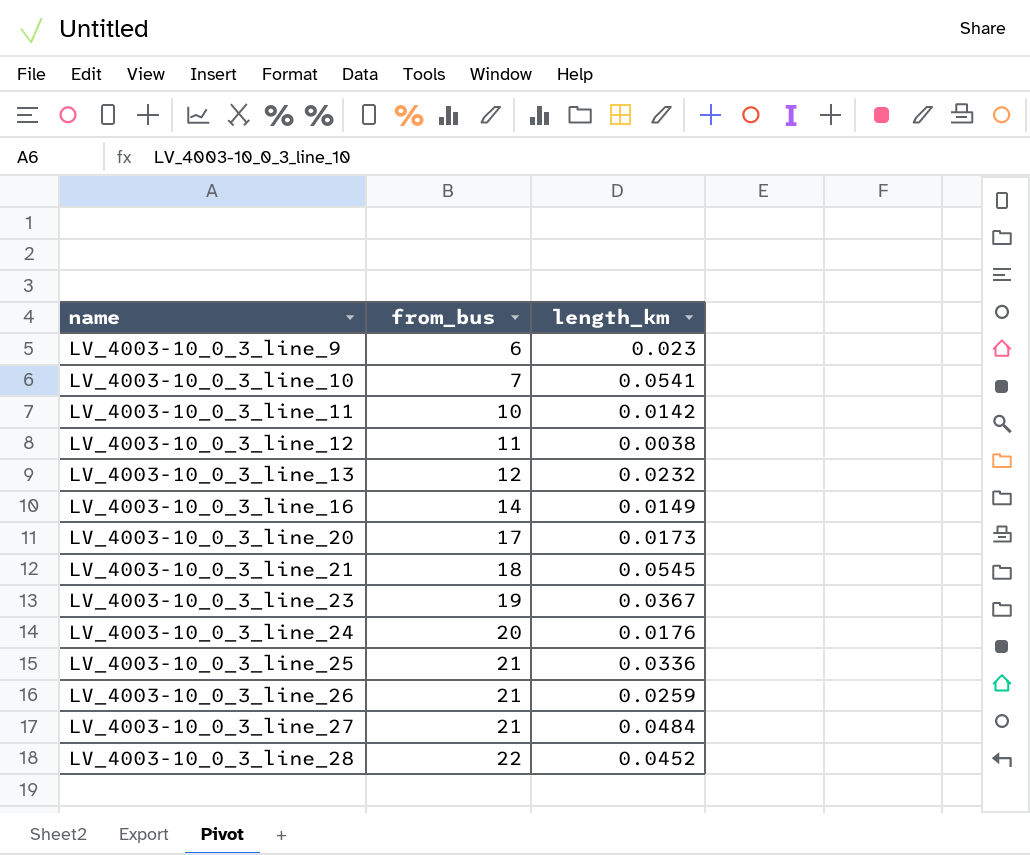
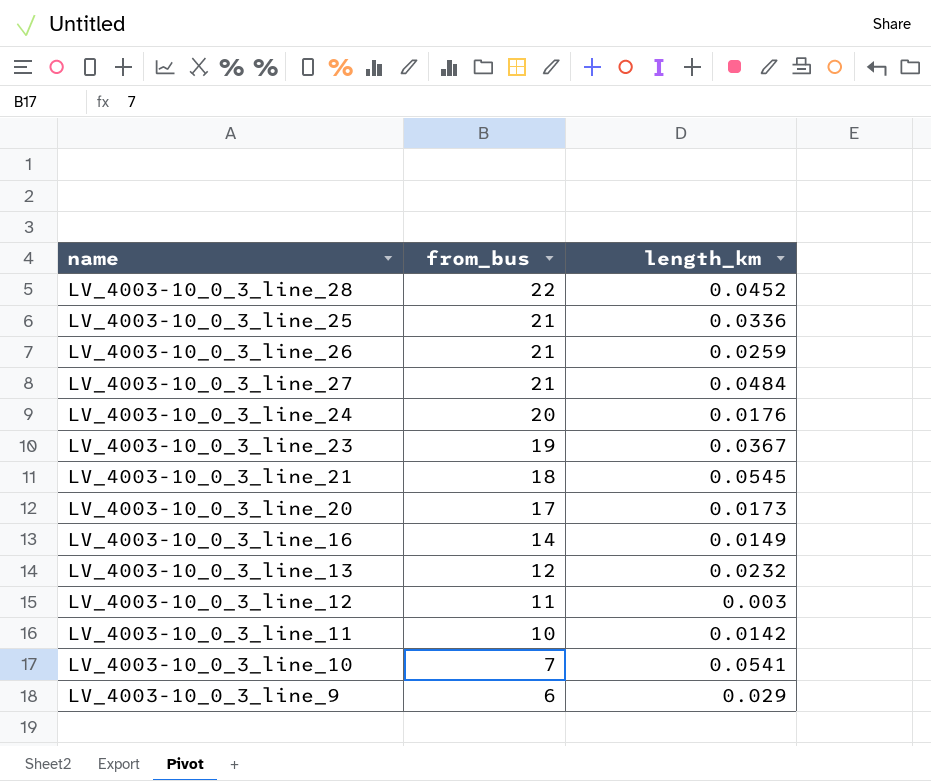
row order: name ascending -> from_bus descending
LV_4003-10_0_3_line_12 | length_km: 0.0038 -> 0.003
LV_4003-10_0_3_line_9 | length_km: 0.023 -> 0.029

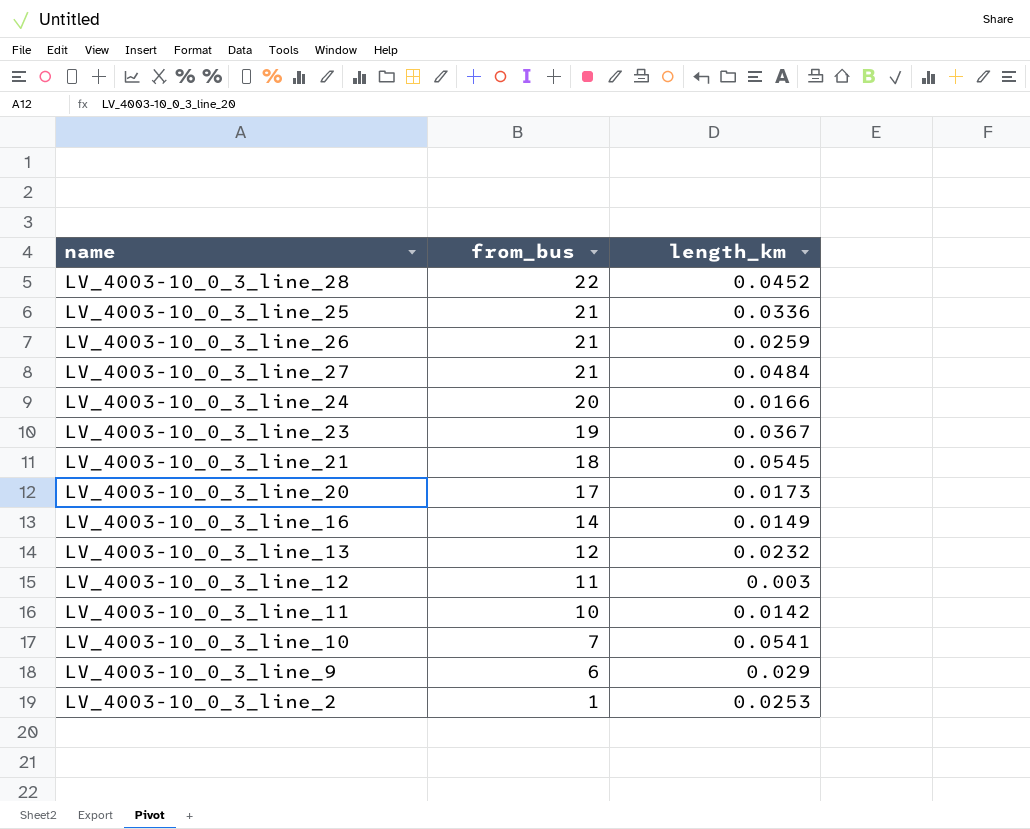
LV_4003-10_0_3_line_24 | length_km: 0.0176 -> 0.0166
row LV_4003-10_0_3_line_2: none -> 1 | 0.0253

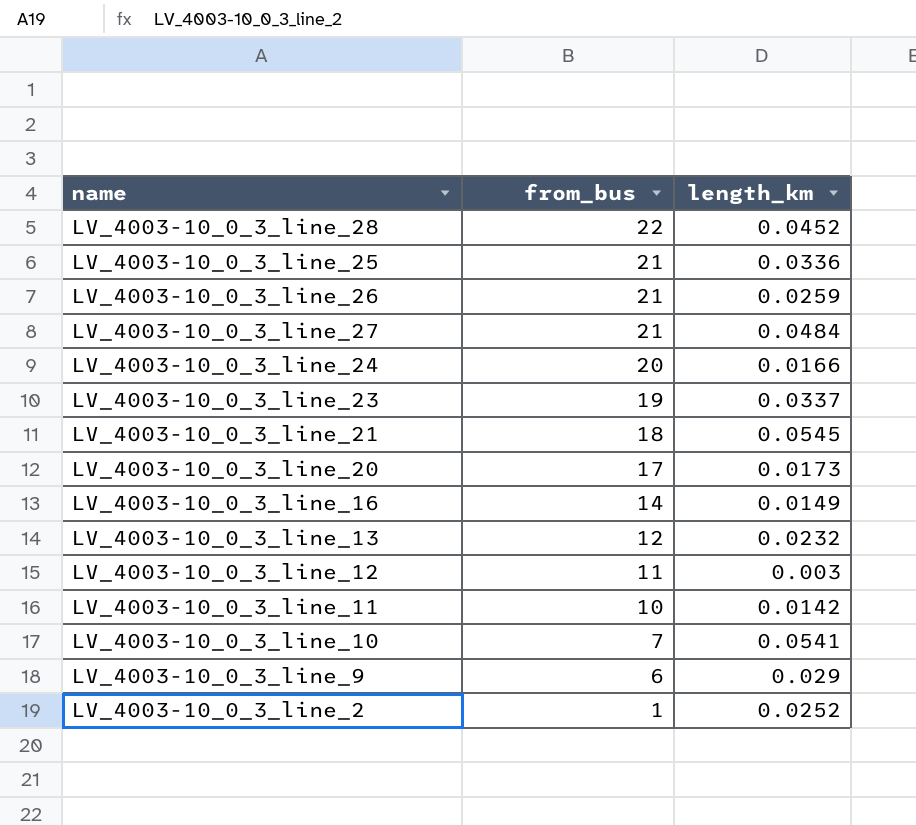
LV_4003-10_0_3_line_23 | length_km: 0.0367 -> 0.0337
LV_4003-10_0_3_line_2 | length_km: 0.0253 -> 0.0252

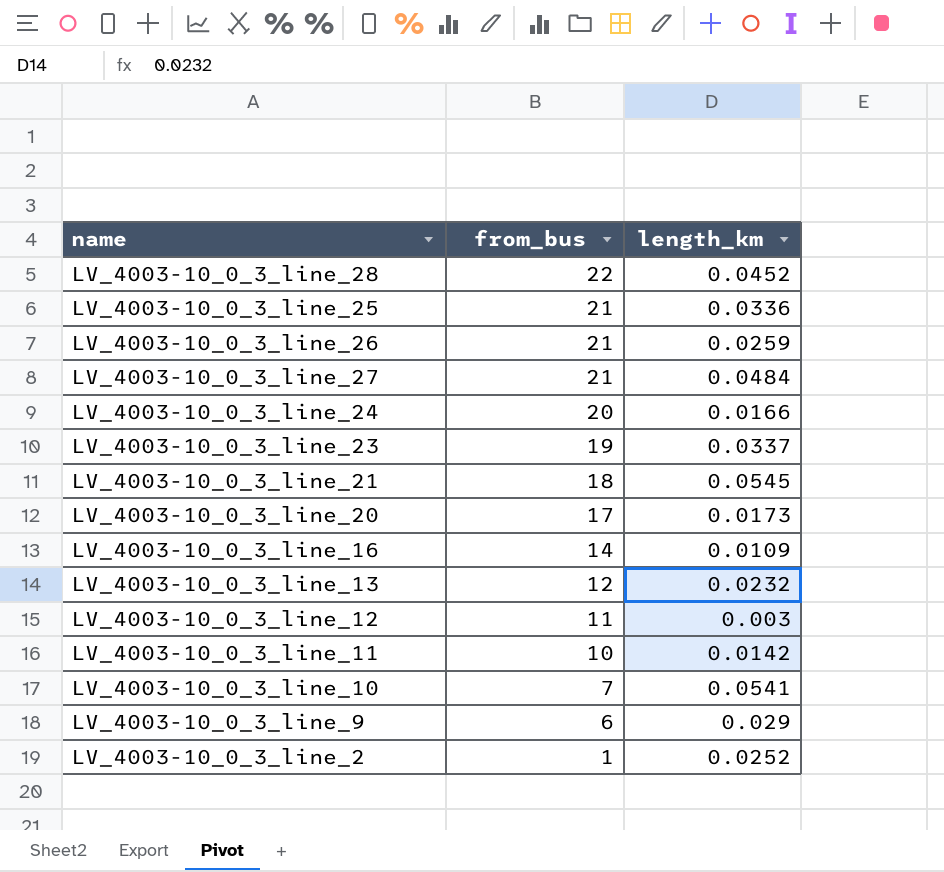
LV_4003-10_0_3_line_16 | length_km: 0.0149 -> 0.0109

